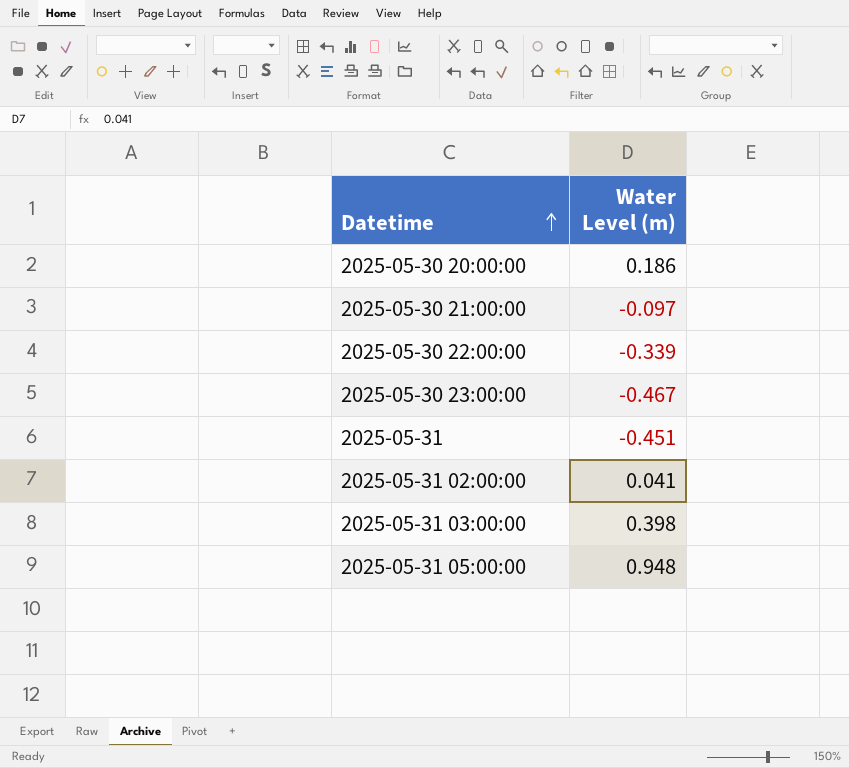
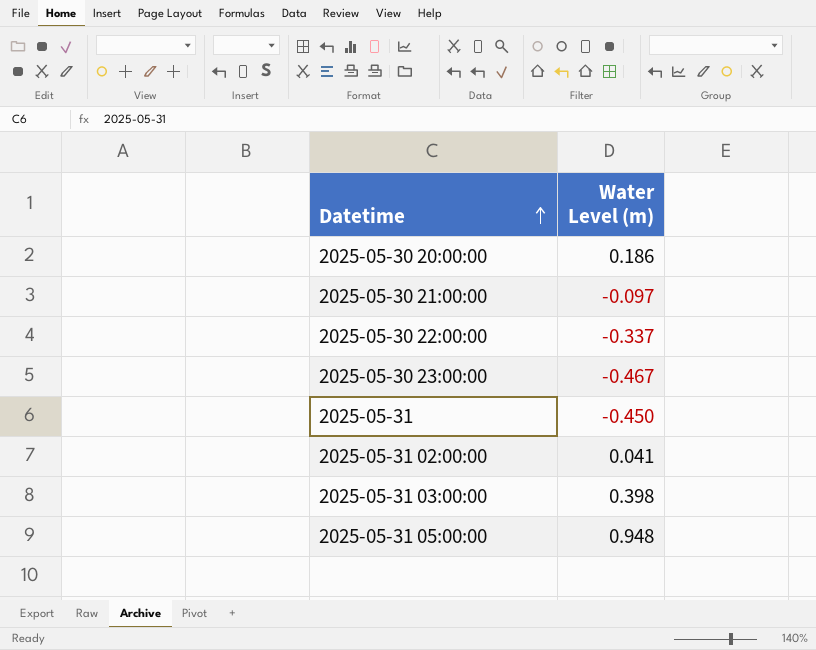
2025-05-30 22:00:00 | Water Level (m): -0.339 -> -0.337
2025-05-31 | Water Level (m): -0.451 -> -0.450

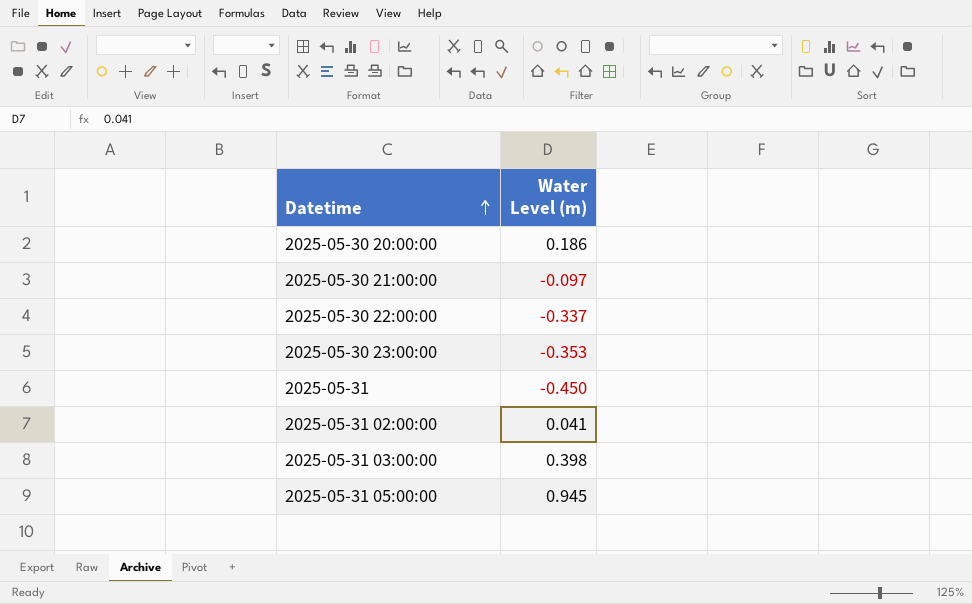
2025-05-30 23:00:00 | Water Level (m): -0.467 -> -0.353
2025-05-31 05:00:00 | Water Level (m): 0.948 -> 0.945

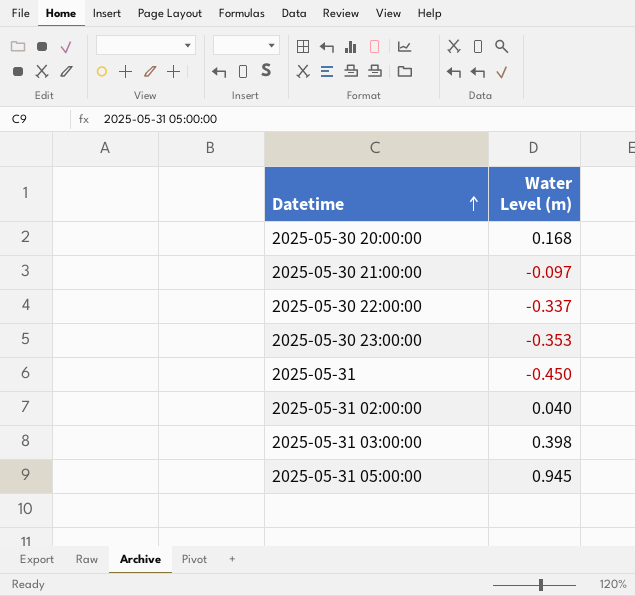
2025-05-30 20:00:00 | Water Level (m): 0.186 -> 0.168
2025-05-31 02:00:00 | Water Level (m): 0.041 -> 0.040

